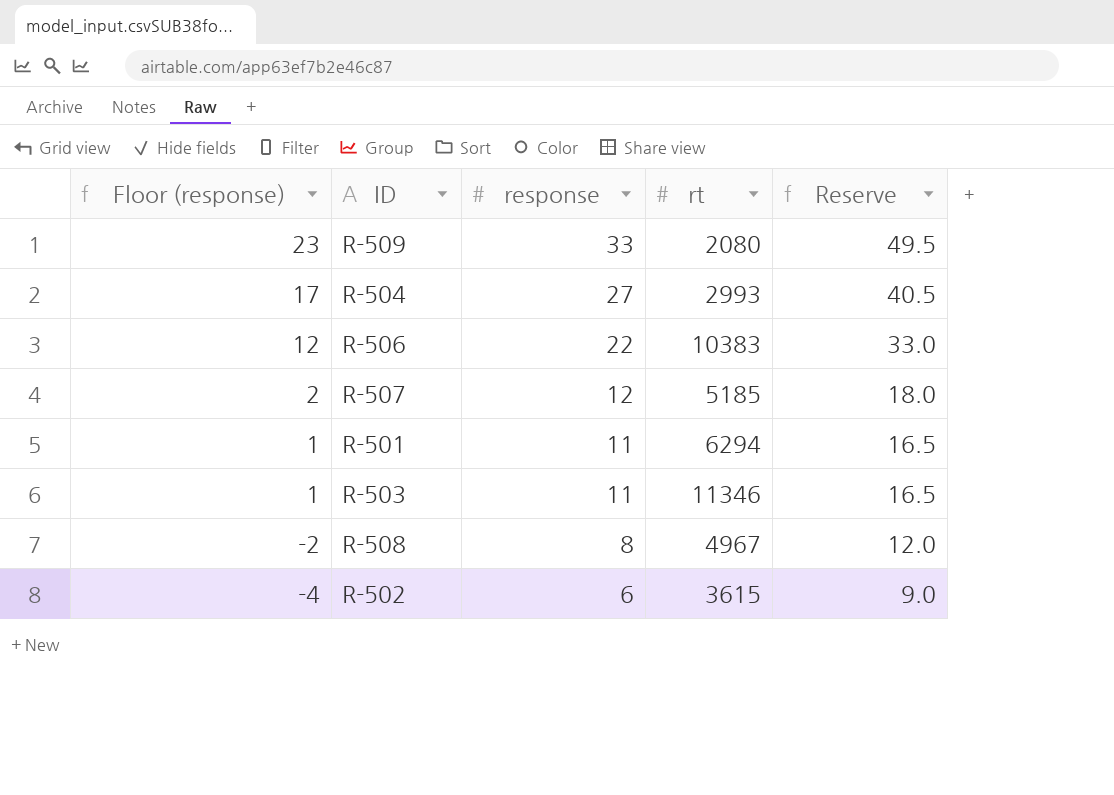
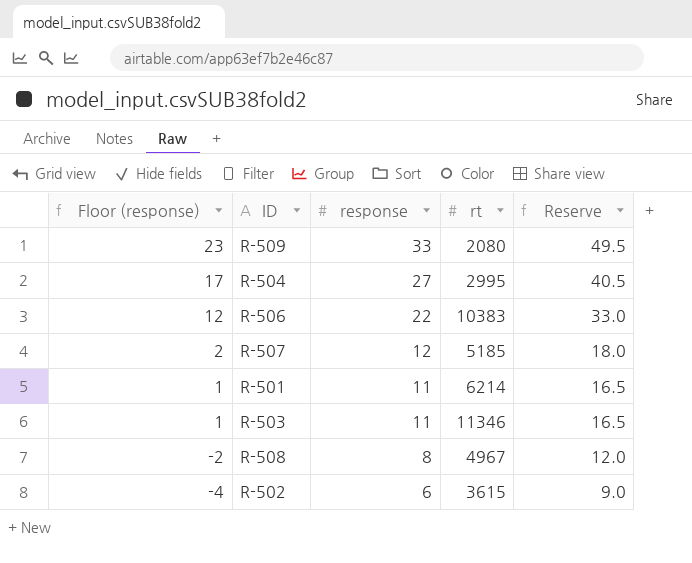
R-504 | rt: 2993 -> 2995
R-501 | rt: 6294 -> 6214

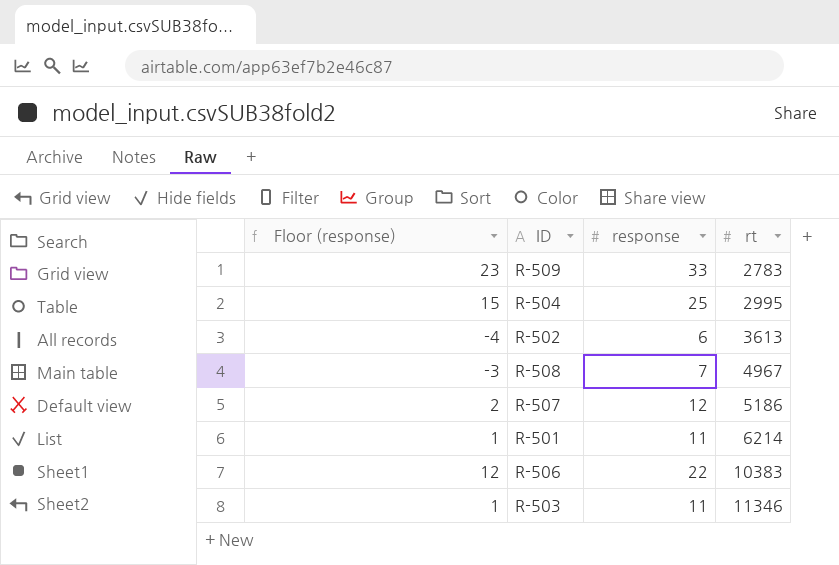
row order: Floor (response) descending -> rt ascending
column Reserve | formula: [response] * 1.5 -> none
R-509 | rt: 2080 -> 2783
R-504 | Floor (response): 17 -> 15
R-504 | response: 27 -> 25
R-502 | rt: 3615 -> 3613
R-508 | Floor (response): -2 -> -3
R-508 | response: 8 -> 7
R-507 | rt: 5185 -> 5186

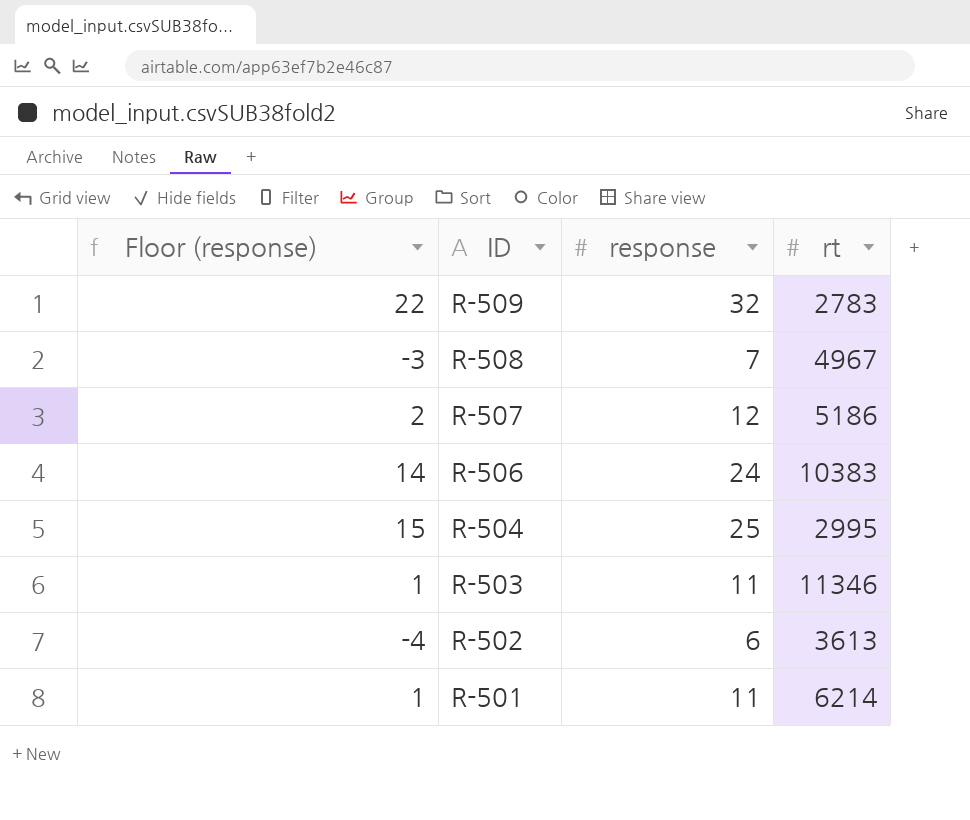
row order: rt ascending -> ID descending
R-509 | Floor (response): 23 -> 22
R-509 | response: 33 -> 32
R-506 | Floor (response): 12 -> 14
R-506 | response: 22 -> 24

